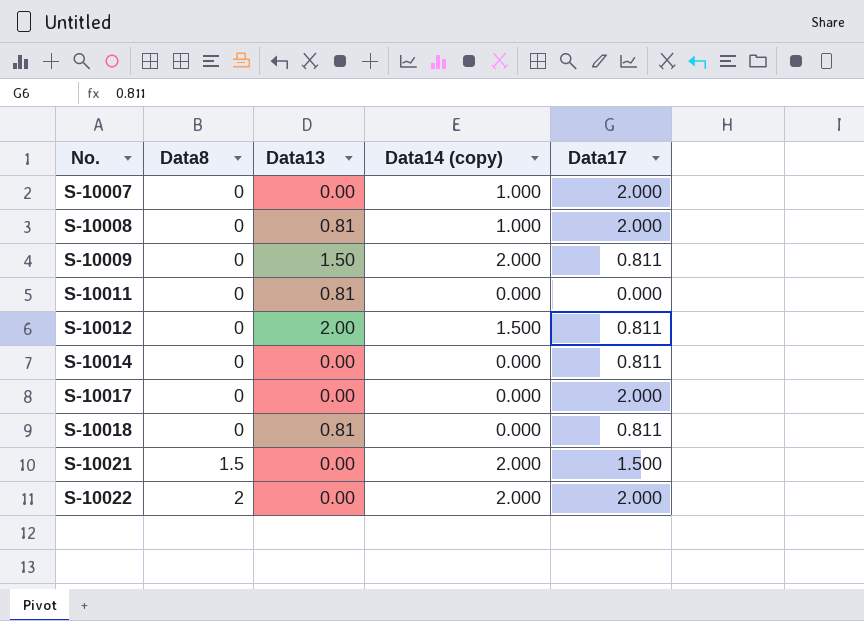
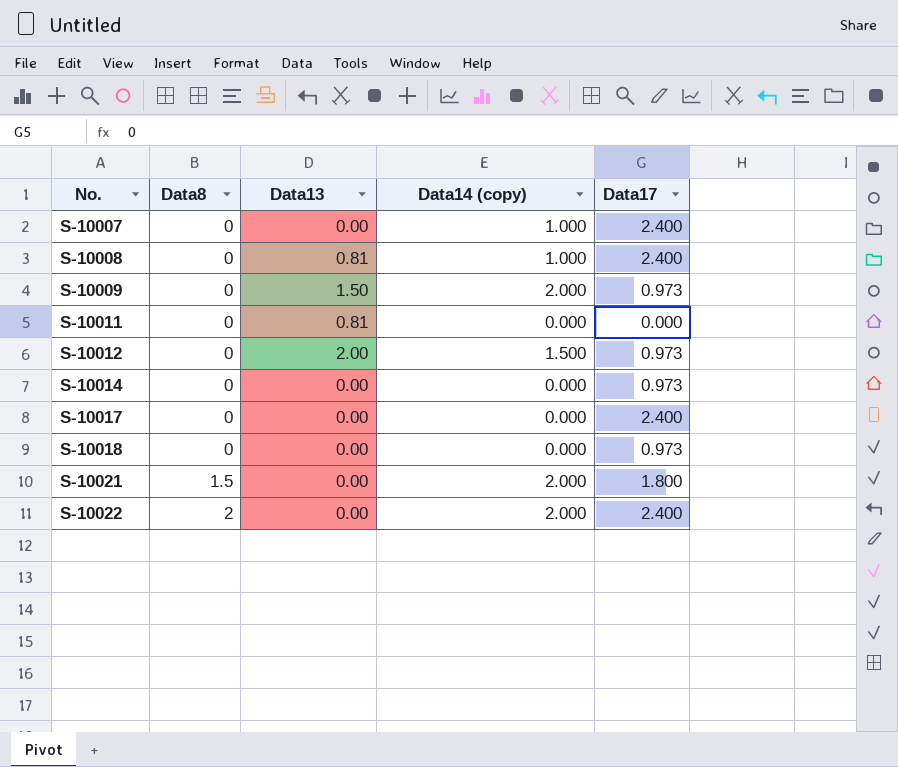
S-10007 | Data17: 2.000 -> 2.400
S-10008 | Data17: 2.000 -> 2.400
S-10009 | Data17: 0.811 -> 0.973
S-10012 | Data17: 0.811 -> 0.973
S-10014 | Data17: 0.811 -> 0.973
S-10017 | Data17: 2.000 -> 2.400
S-10018 | Data13: 0.81 -> 0.00
S-10018 | Data17: 0.811 -> 0.973
S-10021 | Data17: 1.500 -> 1.800
S-10022 | Data17: 2.000 -> 2.400

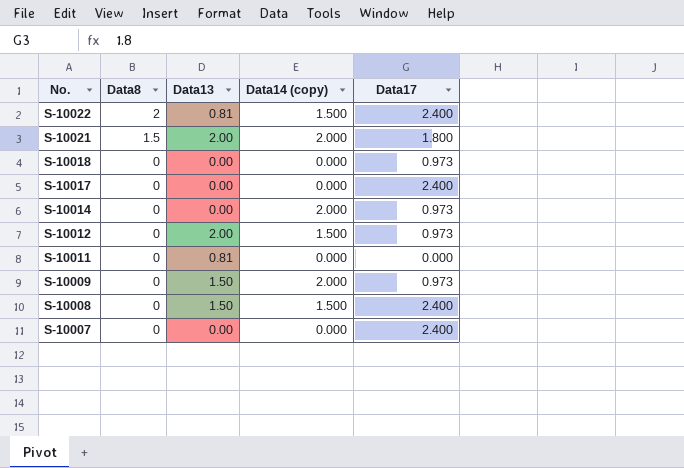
row order: No. ascending -> No. descending
S-10022 | Data13: 0.00 -> 0.81
S-10022 | Data14 (copy): 2.000 -> 1.500
S-10021 | Data13: 0.00 -> 2.00
S-10014 | Data14 (copy): 0.000 -> 2.000
S-10008 | Data13: 0.81 -> 1.50
S-10008 | Data14 (copy): 1.000 -> 1.500
S-10007 | Data14 (copy): 1.000 -> 0.000

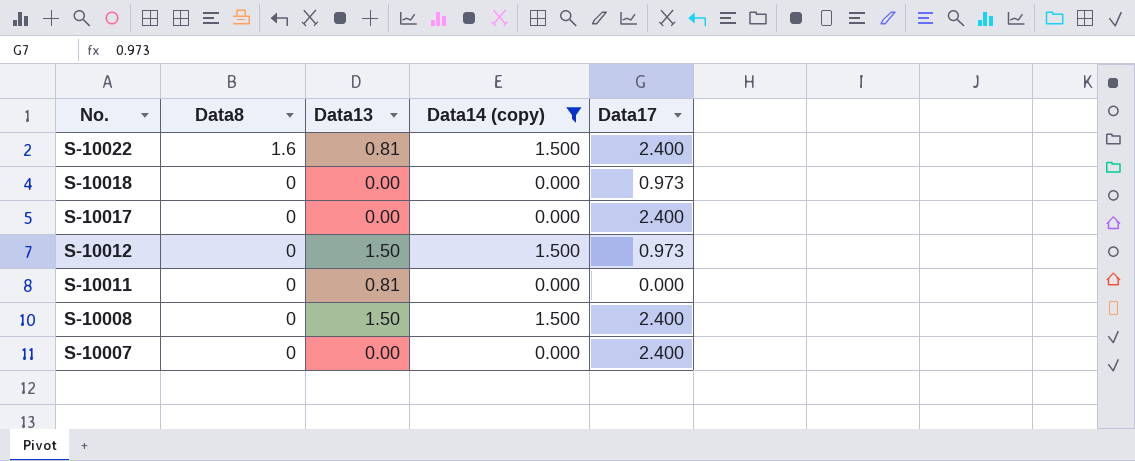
filter: none -> Data14 (copy) != 2.000
S-10022 | Data8: 2 -> 1.6
S-10012 | Data13: 2.00 -> 1.50

